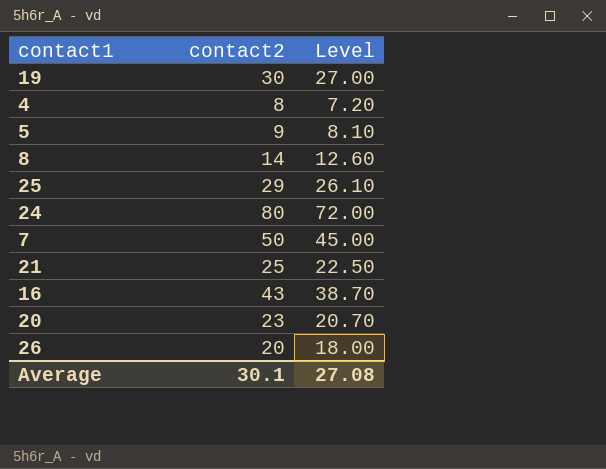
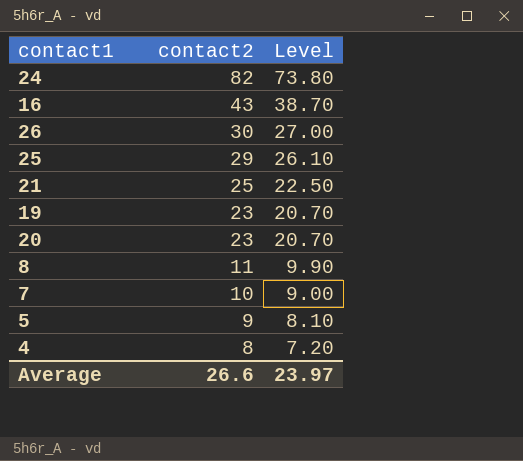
row order: none -> contact2 descending
24 | contact2: 80 -> 82
24 | Level: 72.00 -> 73.80
26 | contact2: 20 -> 30
26 | Level: 18.00 -> 27.00
19 | contact2: 30 -> 23
19 | Level: 27.00 -> 20.70
8 | contact2: 14 -> 11
8 | Level: 12.60 -> 9.90
7 | contact2: 50 -> 10
7 | Level: 45.00 -> 9.00
Average | contact2: 30.1 -> 26.6
Average | Level: 27.08 -> 23.97

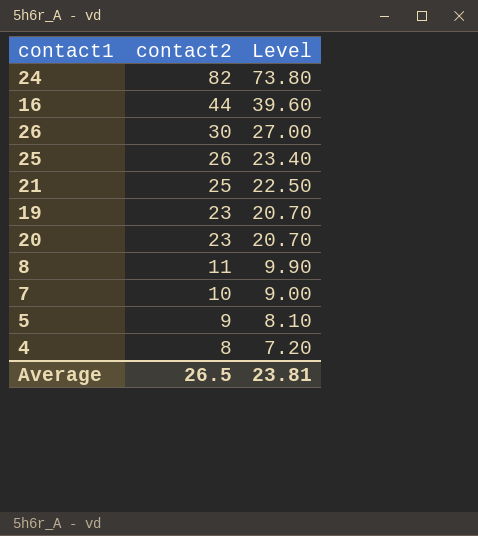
16 | contact2: 43 -> 44
16 | Level: 38.70 -> 39.60
25 | contact2: 29 -> 26
25 | Level: 26.10 -> 23.40
Average | contact2: 26.6 -> 26.5
Average | Level: 23.97 -> 23.81

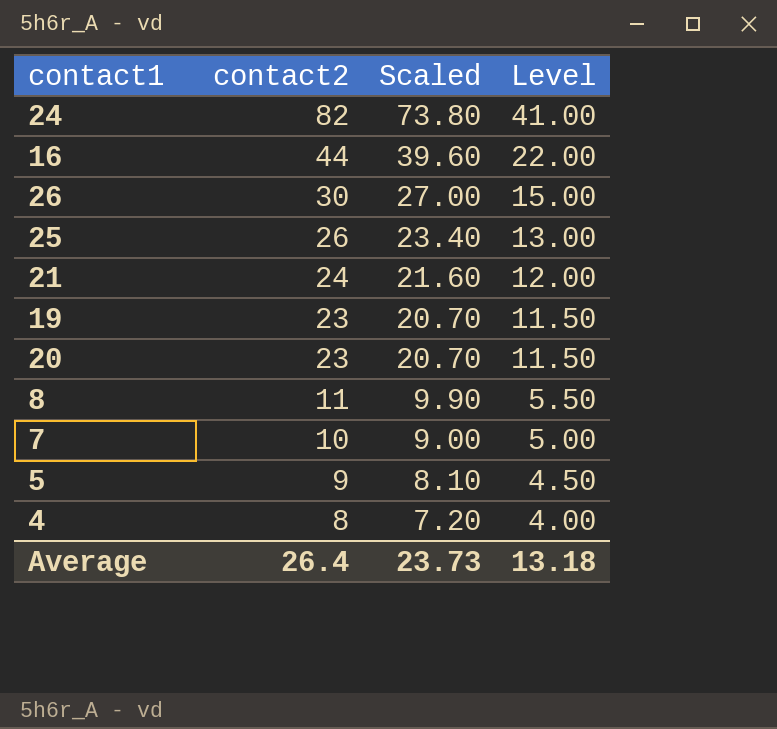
column Scaled | formula: none -> [contact2] * 0.9
column Level | formula: [contact2] * 0.9 -> [contact2] * 0.5
21 | contact2: 25 -> 24
Average | contact2: 26.5 -> 26.4
Average | Level: 23.81 -> 13.18

